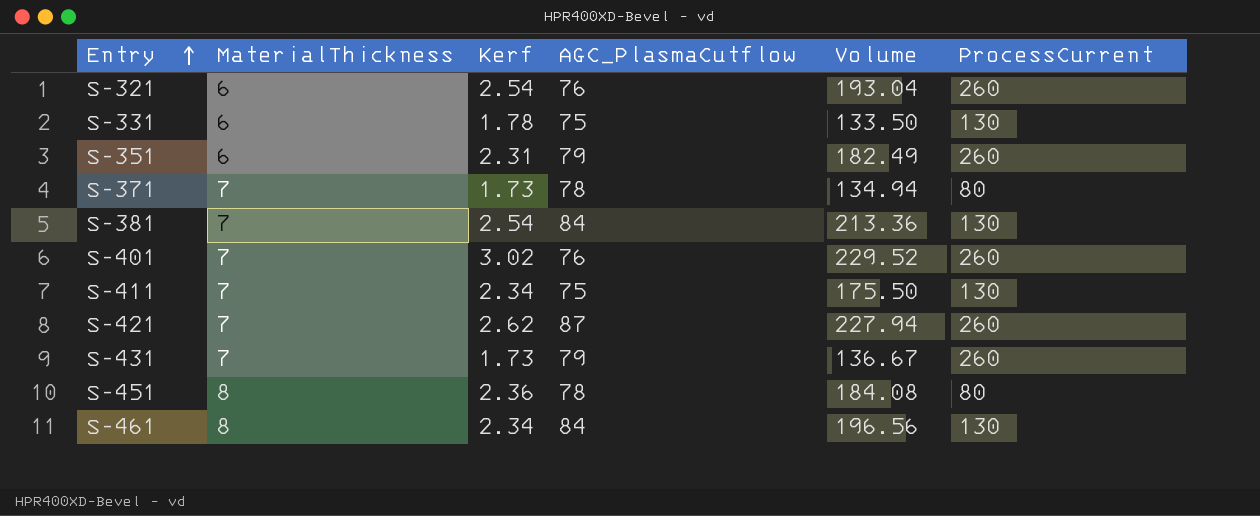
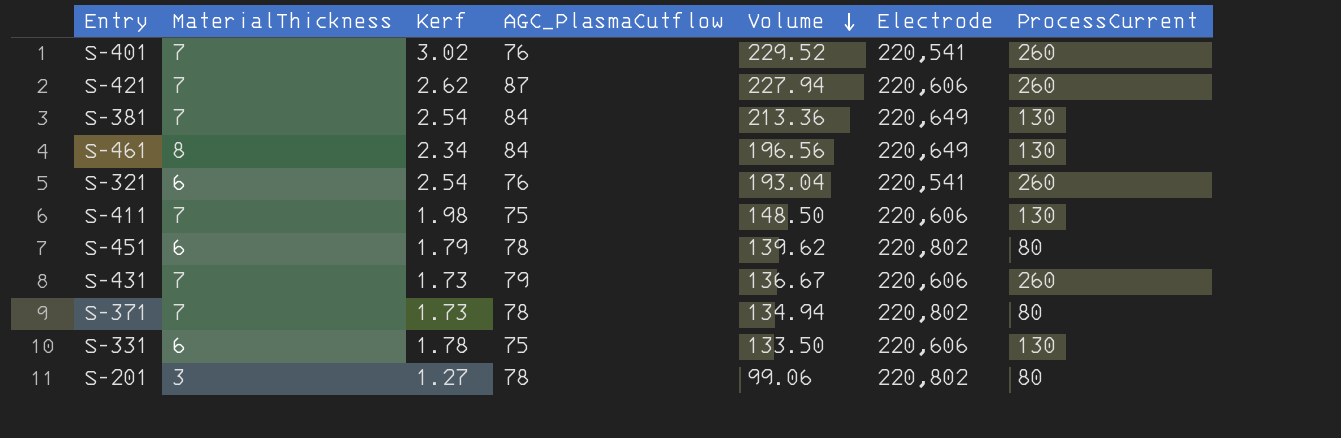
row order: Entry ascending -> Volume descending
column Electrode | position: none -> 6
row S-351: 6 | 2.31 | 79 | 182.49 | 260 -> none
S-411 | Kerf: 2.34 -> 1.98
S-411 | Volume: 175.50 -> 148.50
S-451 | MaterialThickness: 8 -> 6
S-451 | Kerf: 2.36 -> 1.79
S-451 | Volume: 184.08 -> 139.62
row S-201: none -> 3 | 1.27 | 78 | 99.06 | 220,802 | 80

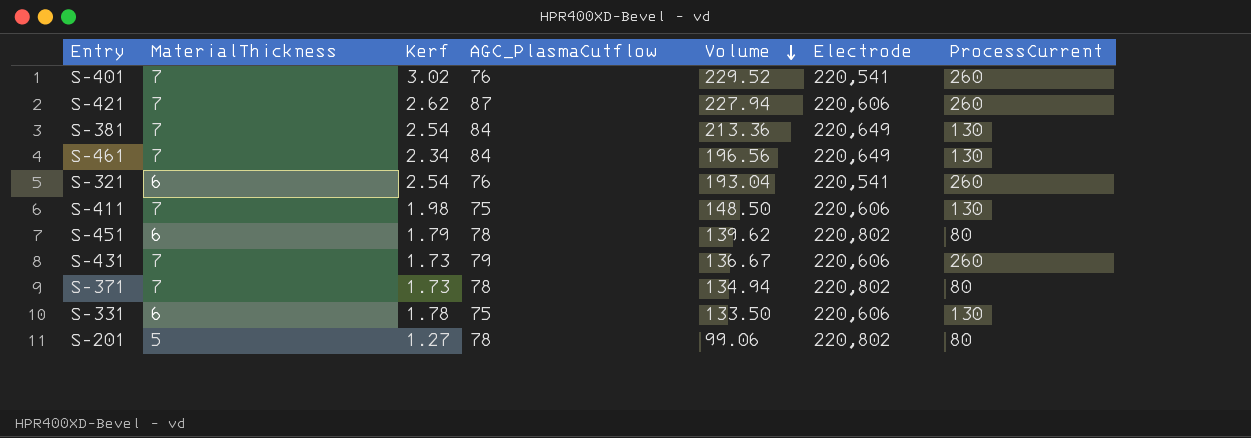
S-461 | MaterialThickness: 8 -> 7
S-201 | MaterialThickness: 3 -> 5

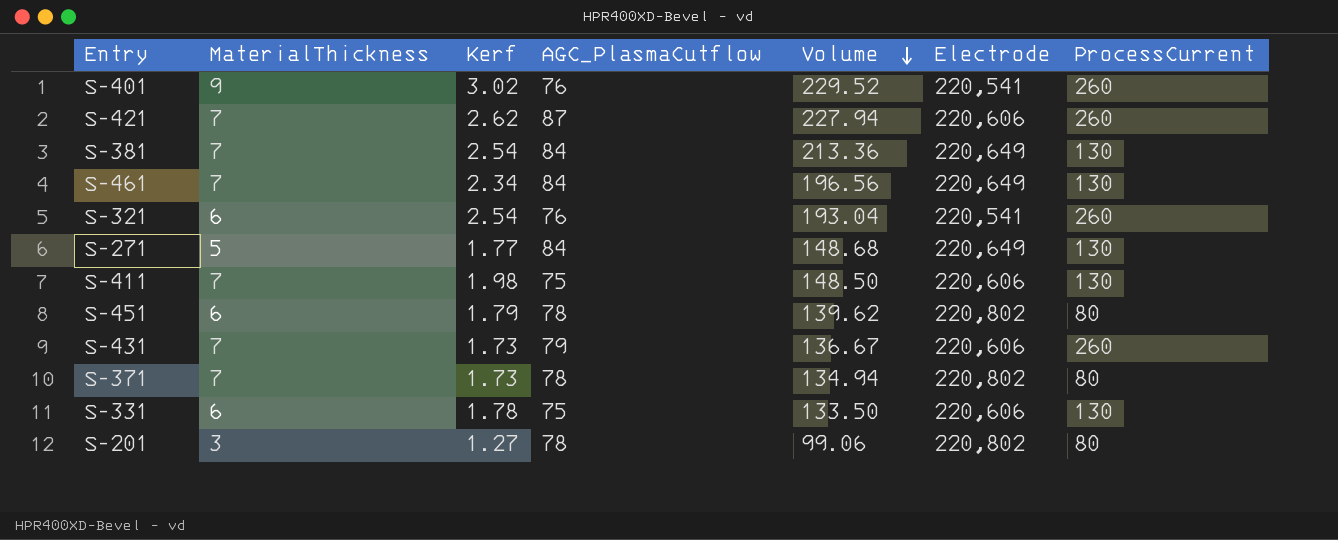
S-401 | MaterialThickness: 7 -> 9
row S-271: none -> 5 | 1.77 | 84 | 148.68 | 220,649 | 130
S-201 | MaterialThickness: 5 -> 3

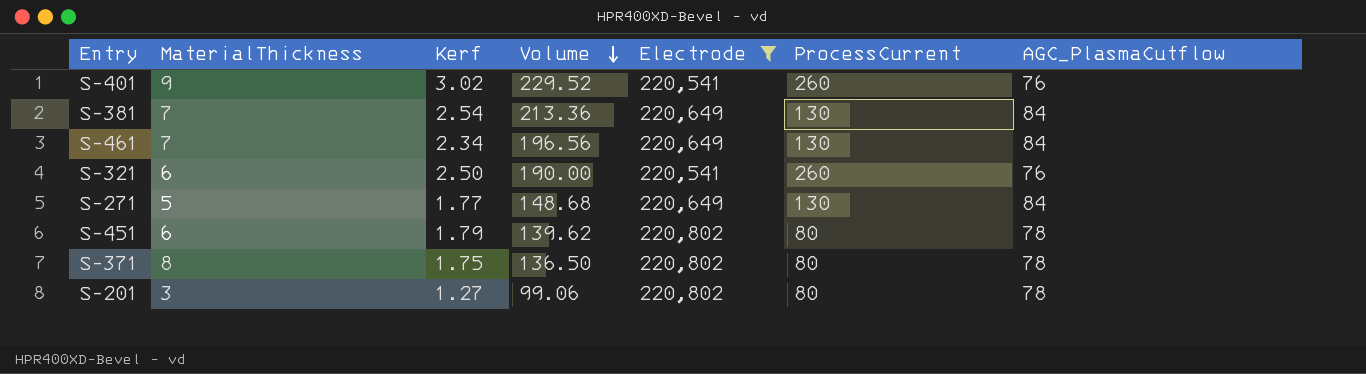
filter: none -> Electrode != 220,606
column AGC_PlasmaCutflow | position: 4 -> 7
S-321 | Kerf: 2.54 -> 2.50
S-321 | Volume: 193.04 -> 190.00
S-371 | MaterialThickness: 7 -> 8
S-371 | Kerf: 1.73 -> 1.75
S-371 | Volume: 134.94 -> 136.50

